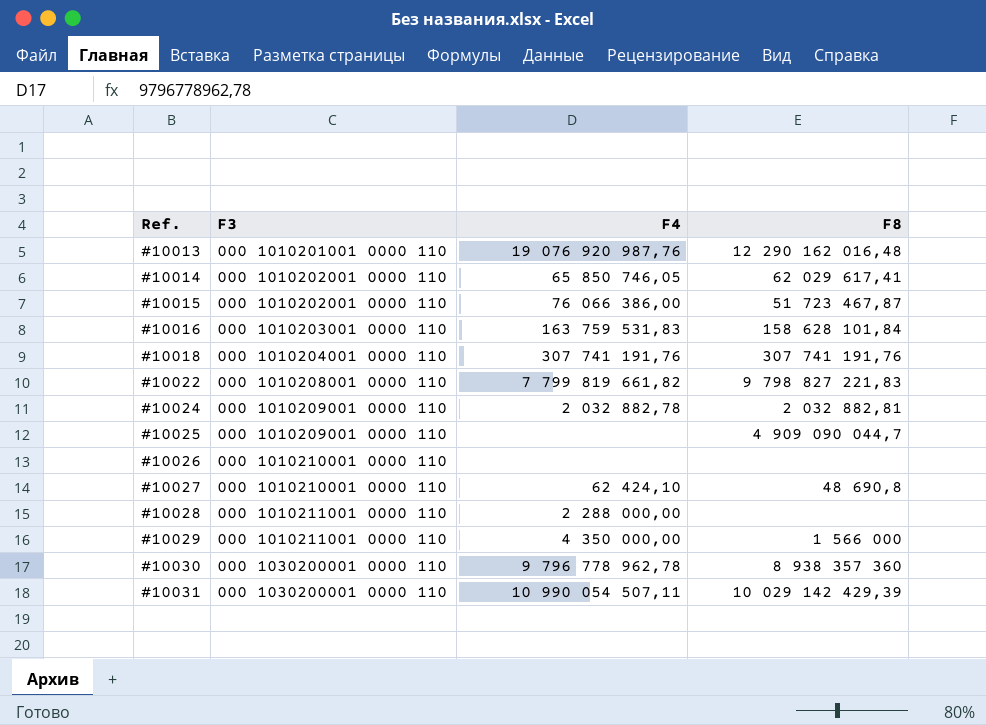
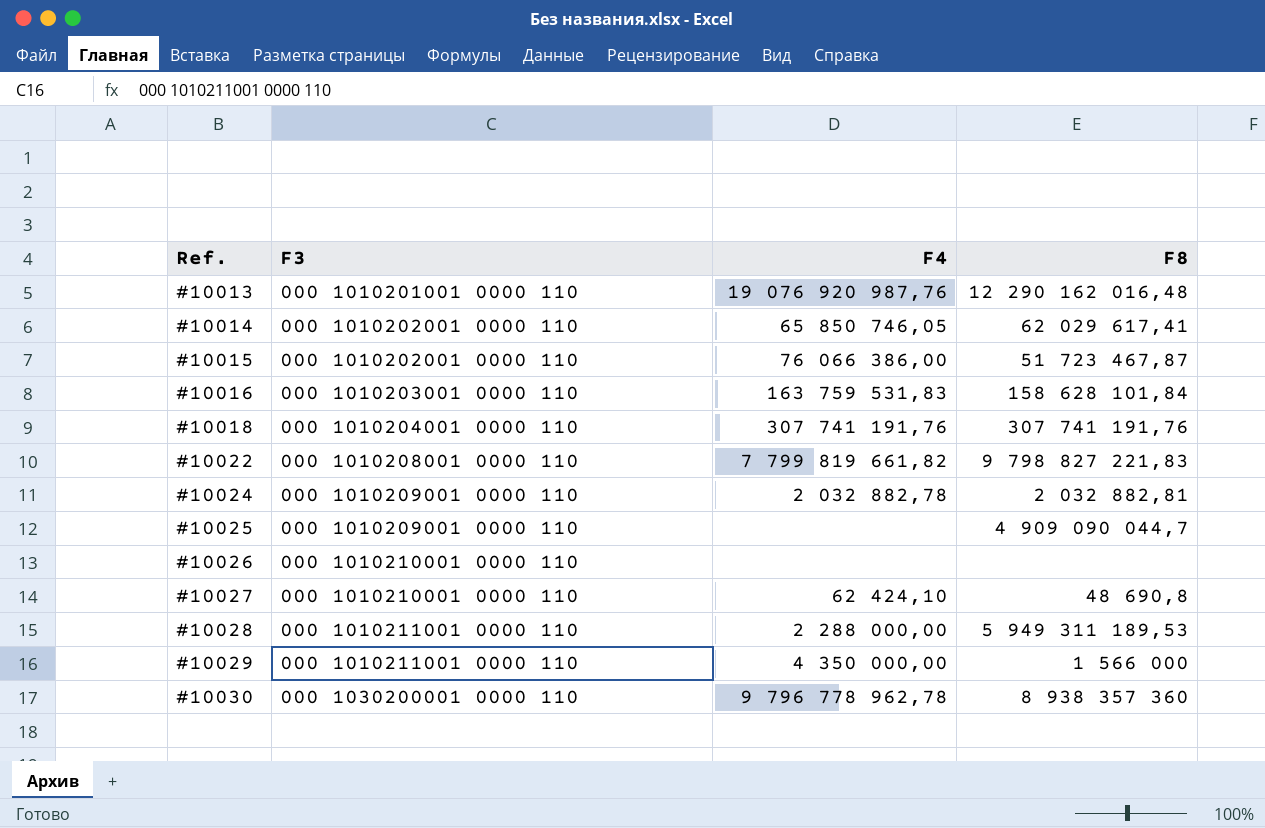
row #10031: 000 1030200001 0000 110 | 10 990 054 507,11 | 10 029 142 429,39 -> none
#10028 | F8: none -> 5 949 311 189,53

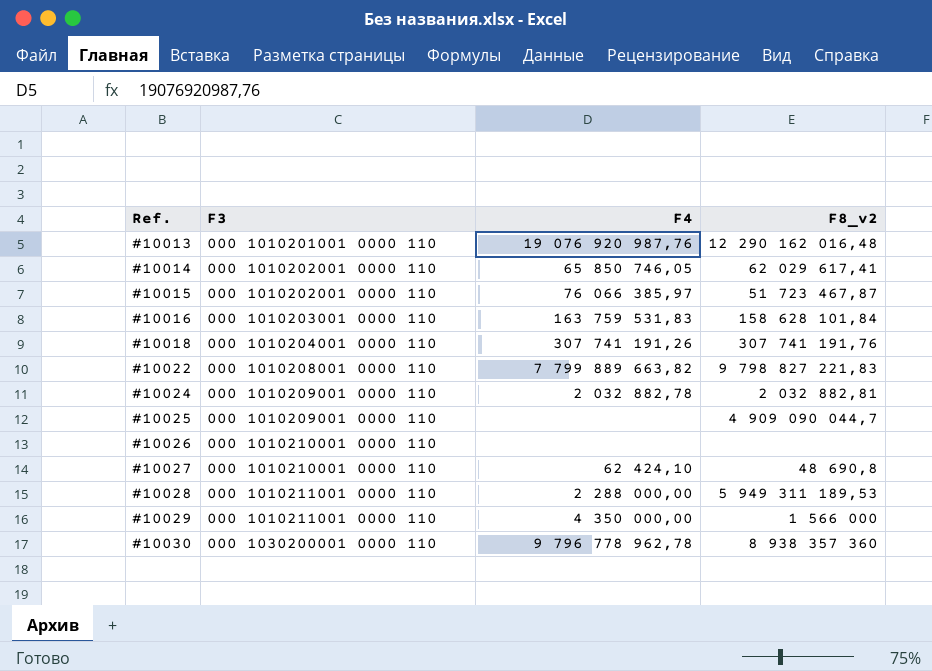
column name: F8 -> F8_v2
#10015 | F4: 76 066 386,00 -> 76 066 385,97
#10018 | F4: 307 741 191,76 -> 307 741 191,26
#10022 | F4: 7 799 819 661,82 -> 7 799 889 663,82

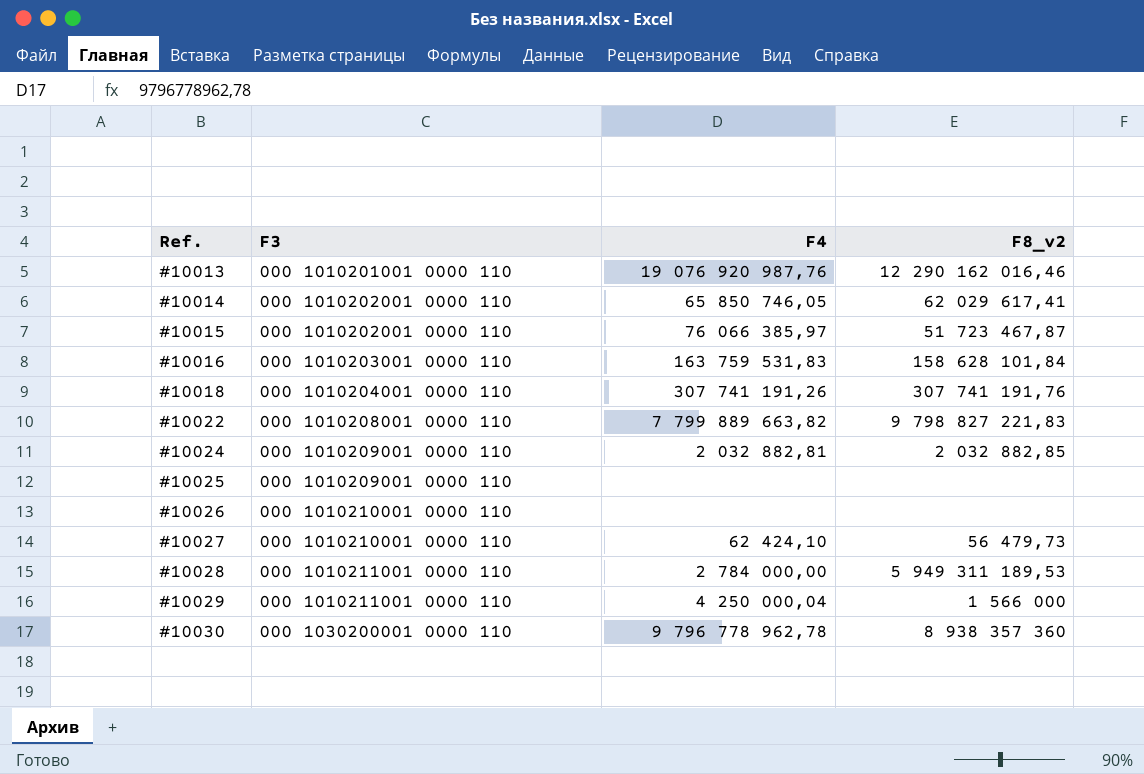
#10013 | F8_v2: 12 290 162 016,48 -> 12 290 162 016,46
#10024 | F4: 2 032 882,78 -> 2 032 882,81
#10024 | F8_v2: 2 032 882,81 -> 2 032 882,85
#10025 | F8_v2: 4 909 090 044,7 -> none
#10027 | F8_v2: 48 690,8 -> 56 479,73
#10028 | F4: 2 288 000,00 -> 2 784 000,00
#10029 | F4: 4 350 000,00 -> 4 250 000,04

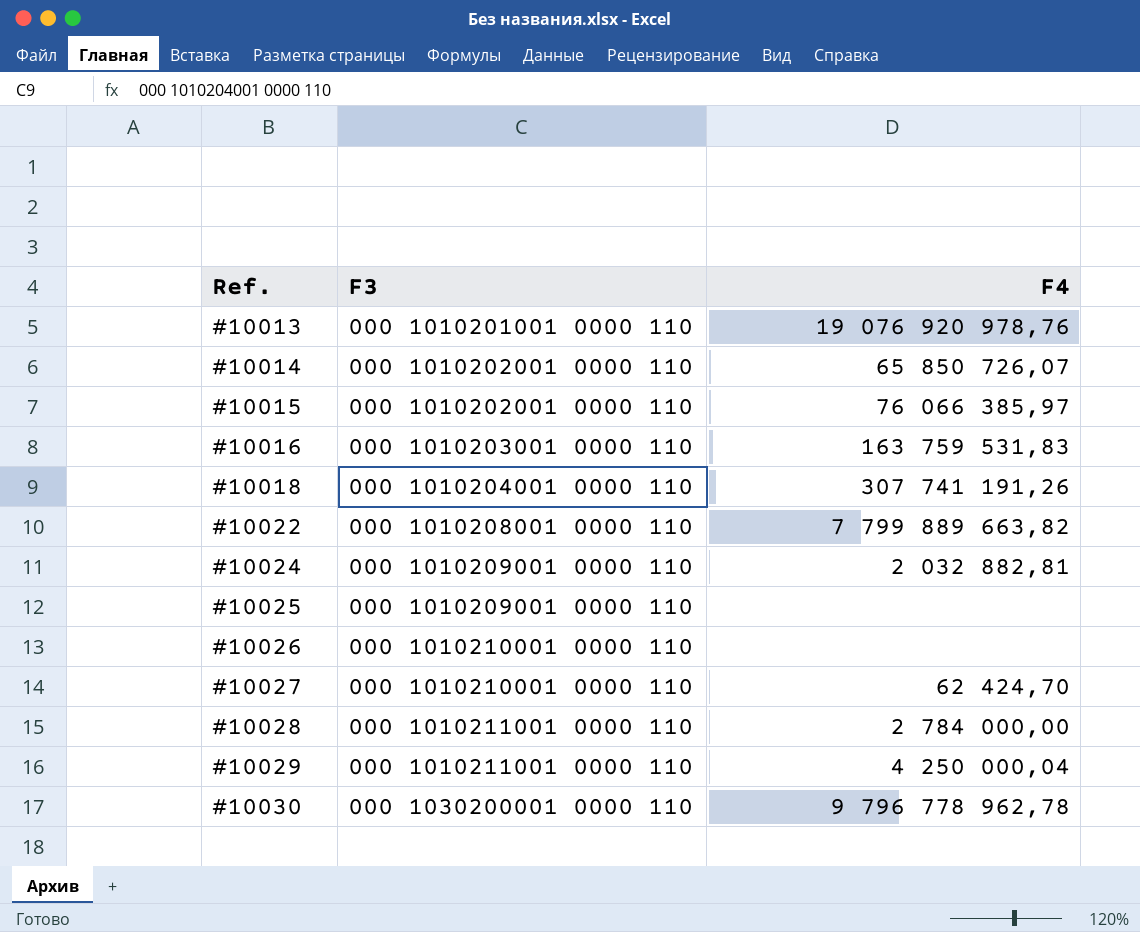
column F8_v2 | position: 4 -> none
#10013 | F4: 19 076 920 987,76 -> 19 076 920 978,76
#10014 | F4: 65 850 746,05 -> 65 850 726,07
#10027 | F4: 62 424,10 -> 62 424,70

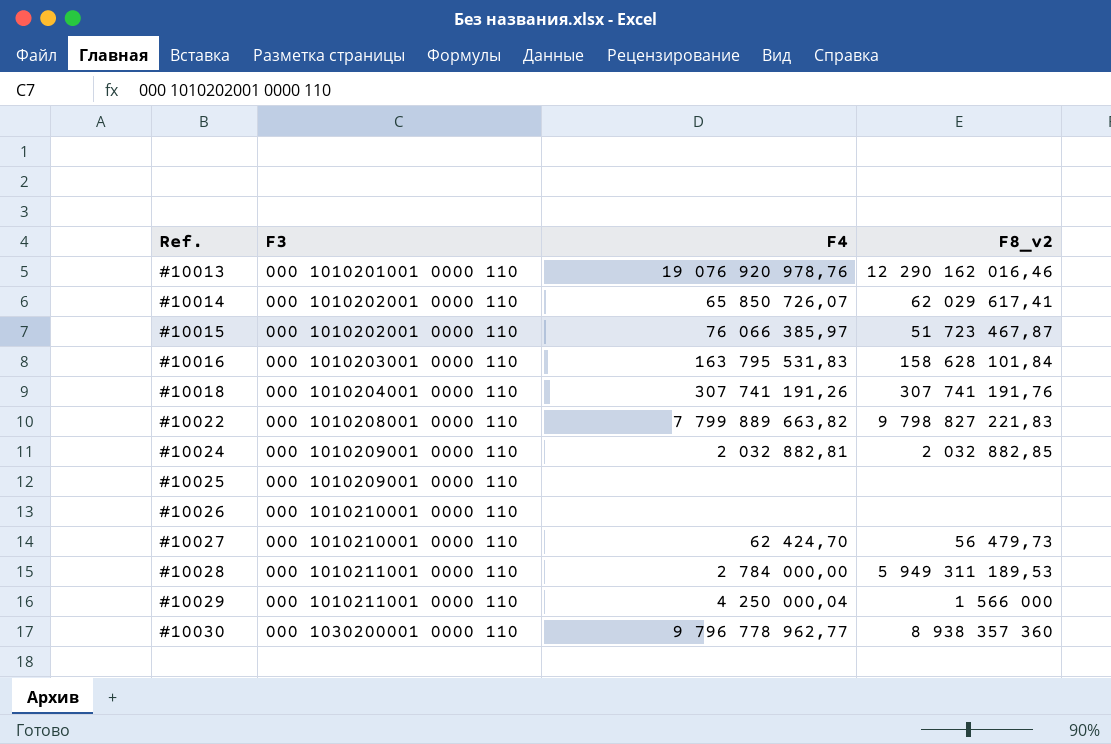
column F8_v2 | position: none -> 4
#10016 | F4: 163 759 531,83 -> 163 795 531,83
#10030 | F4: 9 796 778 962,78 -> 9 796 778 962,77

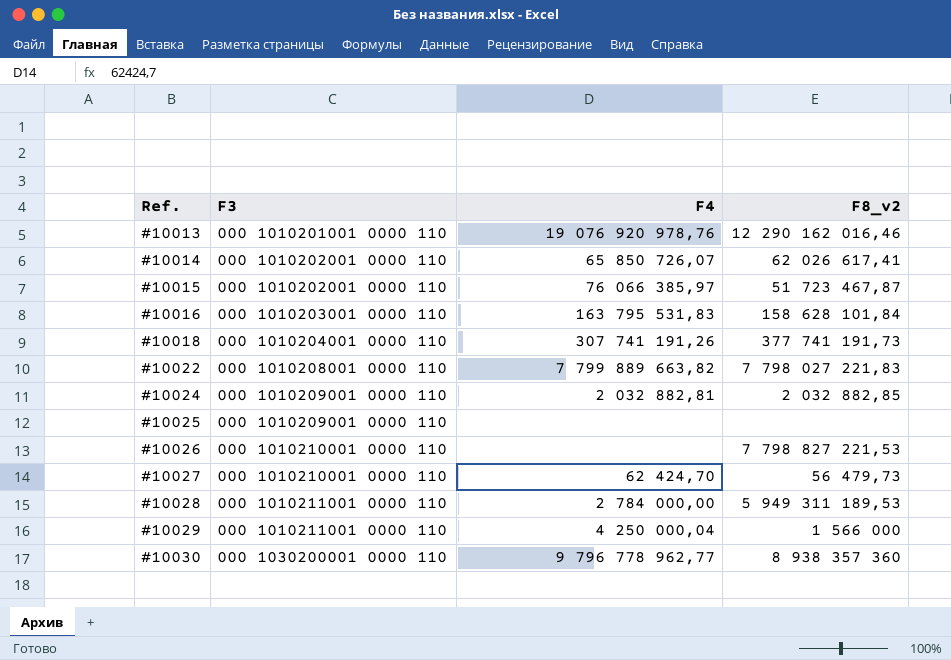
#10014 | F8_v2: 62 029 617,41 -> 62 026 617,41
#10018 | F8_v2: 307 741 191,76 -> 377 741 191,73
#10022 | F8_v2: 9 798 827 221,83 -> 7 798 027 221,83
#10026 | F8_v2: none -> 7 798 827 221,53

